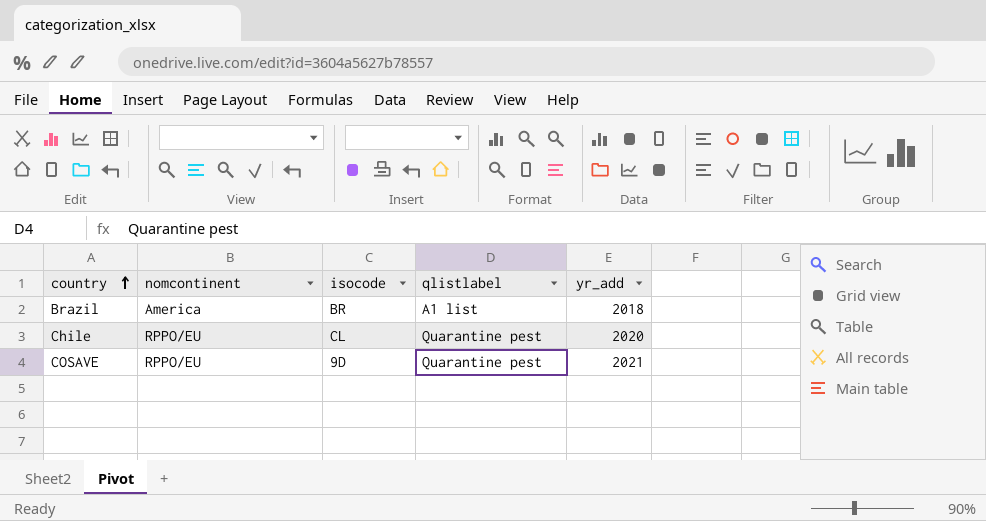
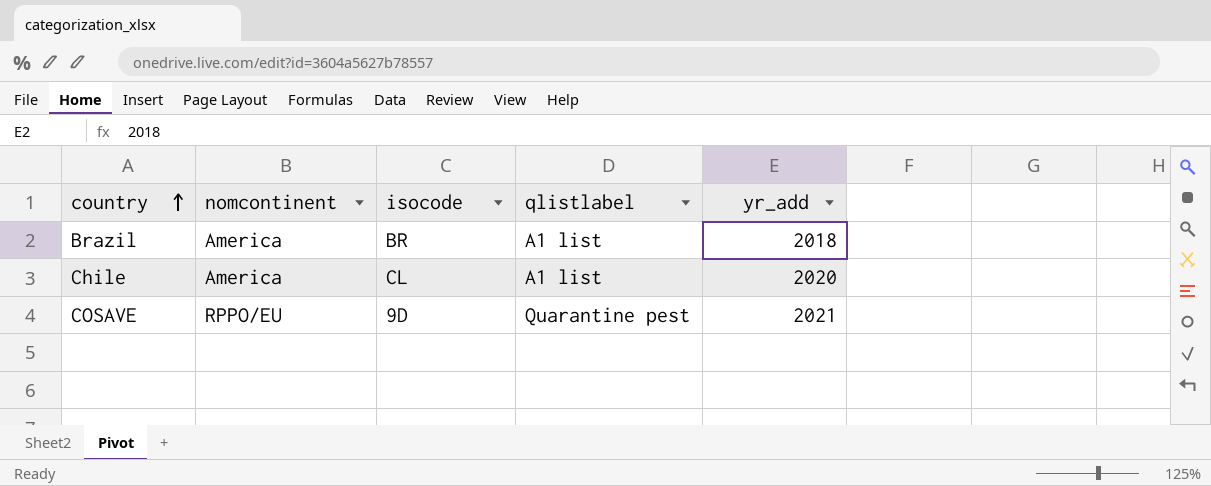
Chile | nomcontinent: RPPO/EU -> America
Chile | qlistlabel: Quarantine pest -> A1 list

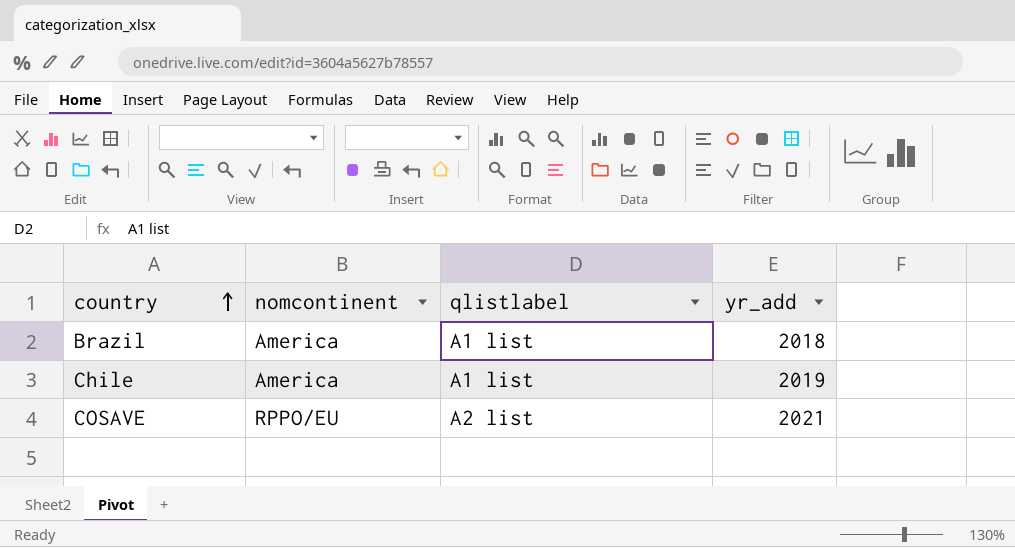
column isocode | position: 3 -> none
Chile | yr_add: 2020 -> 2019
COSAVE | qlistlabel: Quarantine pest -> A2 list

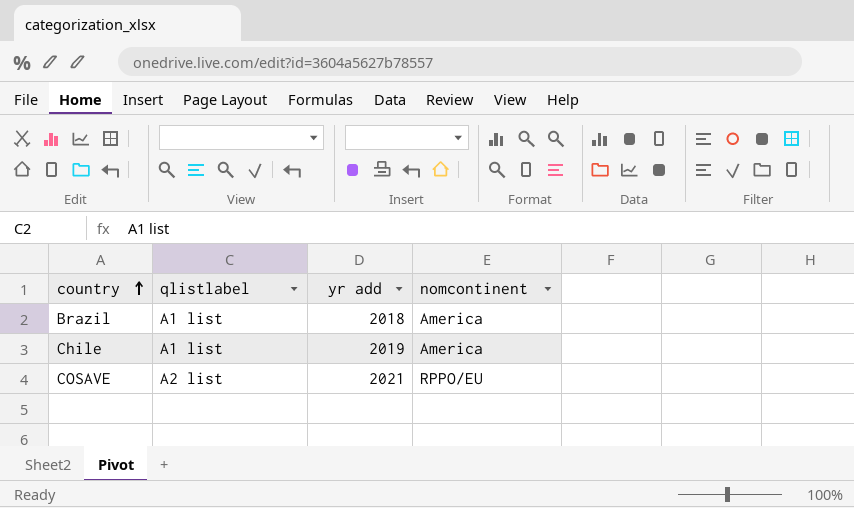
column name: yr_add -> yr add
column nomcontinent | position: 2 -> 4

